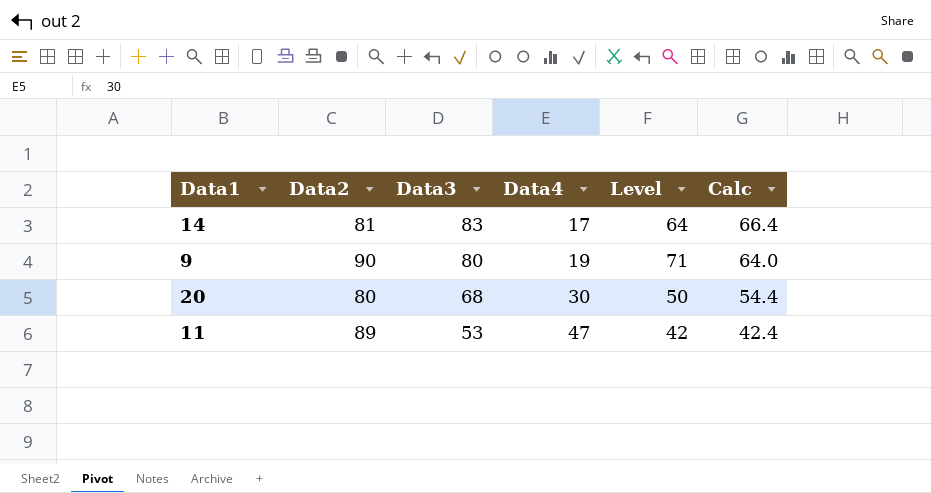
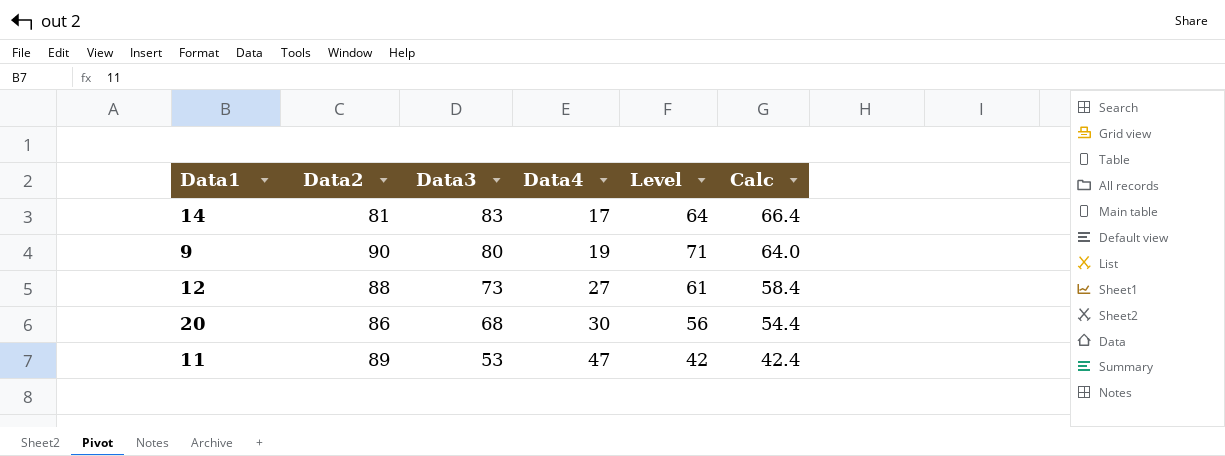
row 12: none -> 88 | 73 | 27 | 61 | 58.4
20 | Data2: 80 -> 86
20 | Level: 50 -> 56

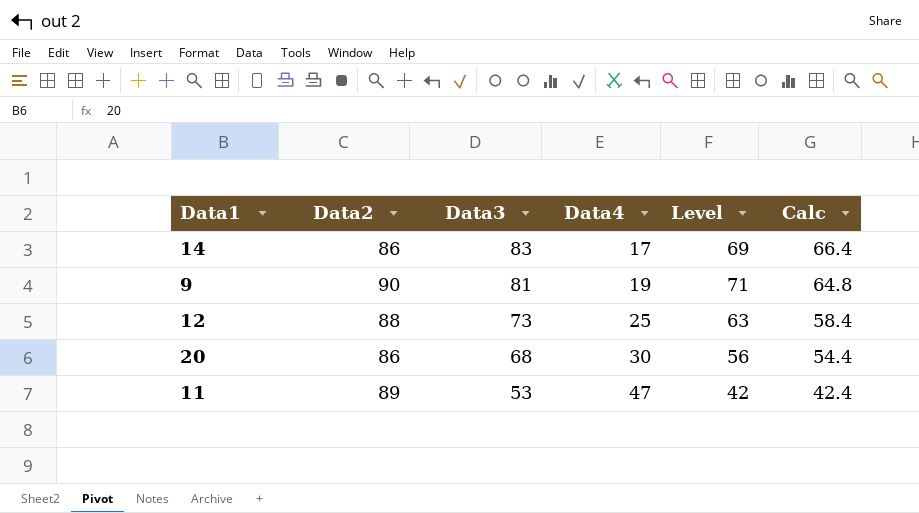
14 | Data2: 81 -> 86
14 | Level: 64 -> 69
9 | Data3: 80 -> 81
9 | Calc: 64.0 -> 64.8
12 | Data4: 27 -> 25
12 | Level: 61 -> 63

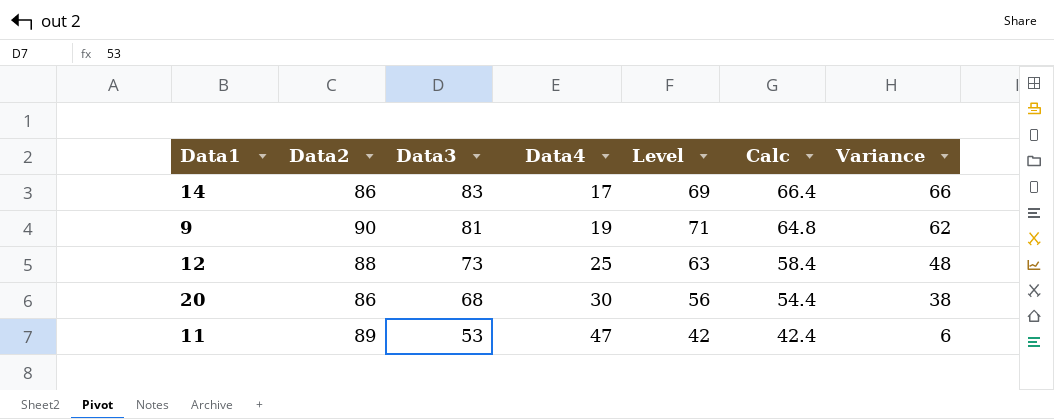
column Variance | formula: none -> [Data3] - [Data4]

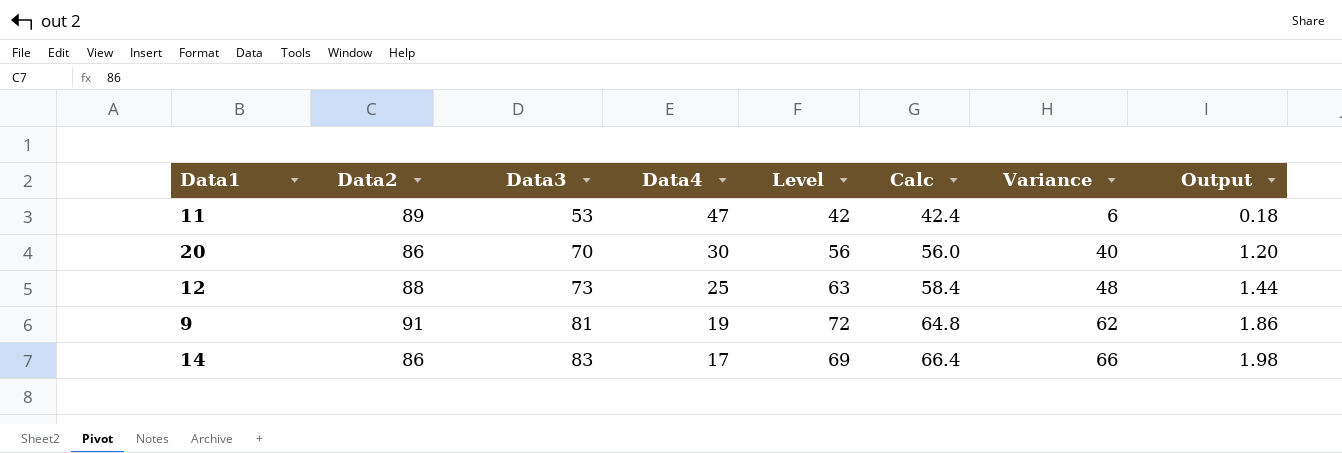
row order: Data3 descending -> Data3 ascending
column Output | formula: none -> [Variance] * 0.03
20 | Data3: 68 -> 70
20 | Calc: 54.4 -> 56.0
20 | Variance: 38 -> 40
9 | Data2: 90 -> 91
9 | Level: 71 -> 72

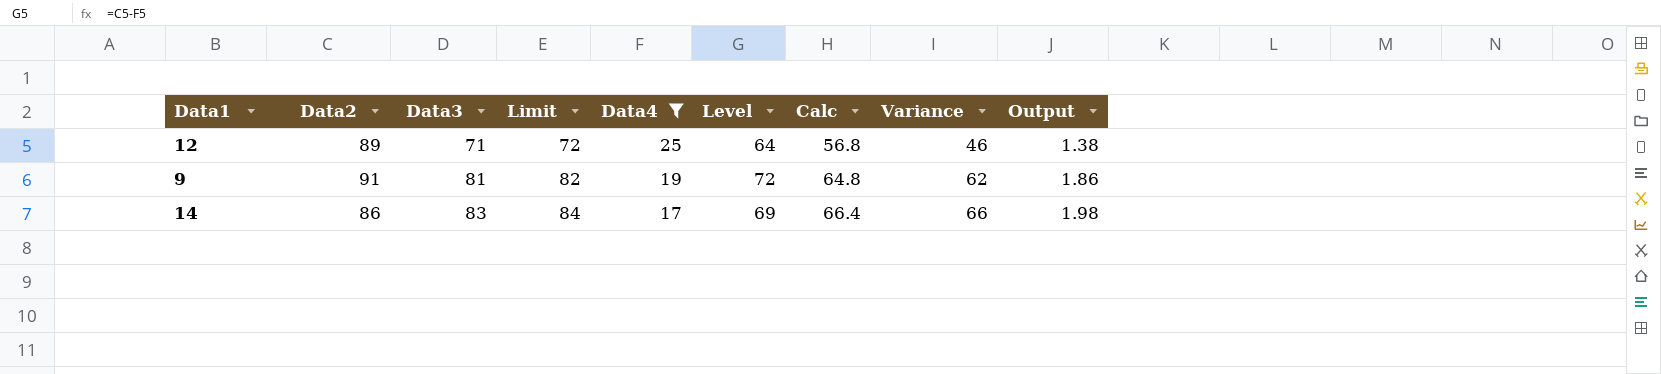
filter: none -> Data4 <= 25
column Limit | formula: none -> [Data3] + 1
12 | Data2: 88 -> 89
12 | Data3: 73 -> 71
12 | Level: 63 -> 64
12 | Calc: 58.4 -> 56.8
12 | Variance: 48 -> 46
12 | Output: 1.44 -> 1.38

